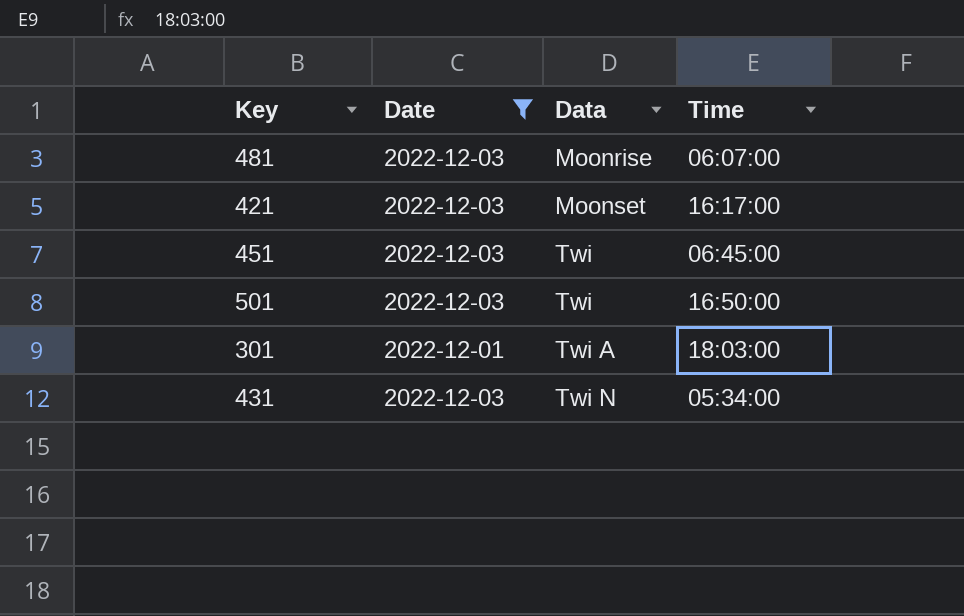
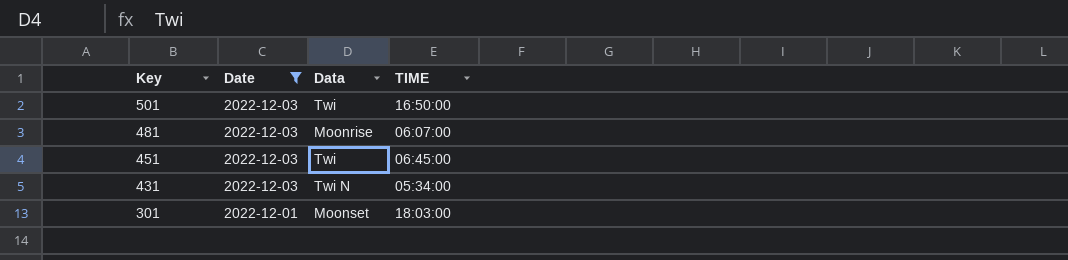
row order: Data ascending -> Key descending
column name: Time -> TIME
row 421: 2022-12-03 | Moonset | 16:17:00 -> none
301 | Data: Twi A -> Moonset

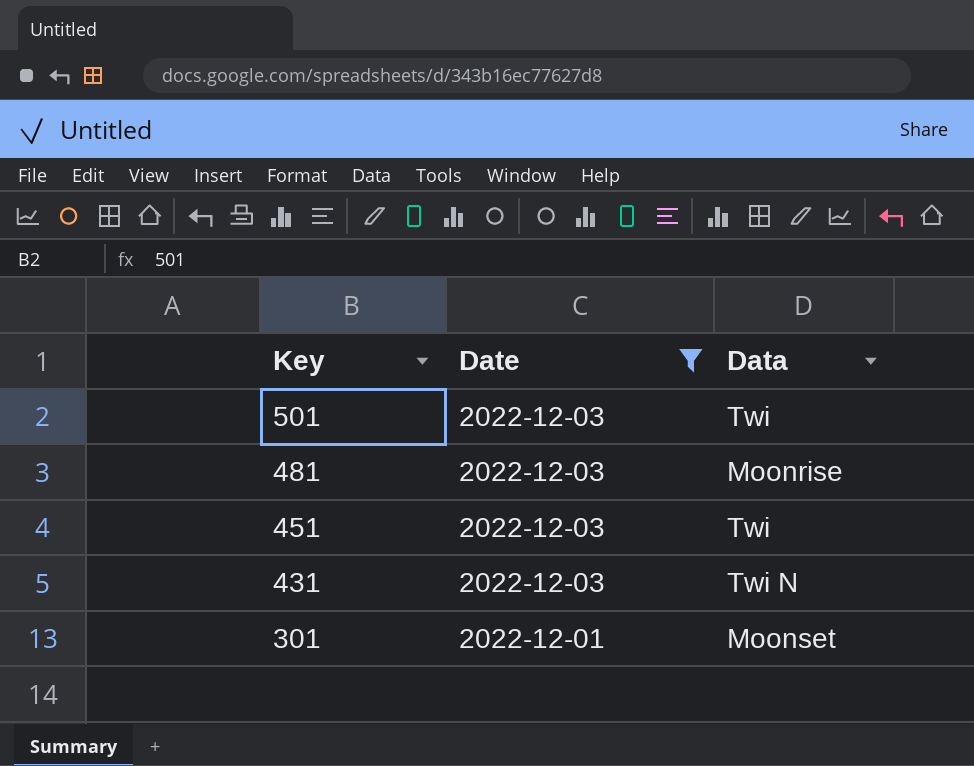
column TIME | position: 4 -> none

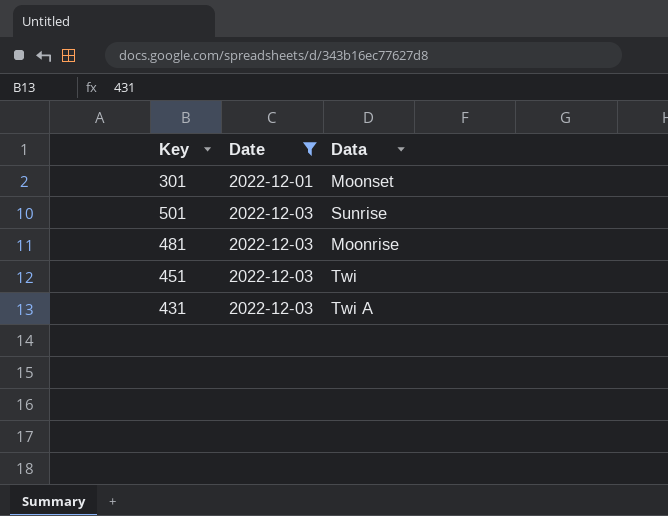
row order: Key descending -> Date ascending
501 | Data: Twi -> Sunrise
431 | Data: Twi N -> Twi A

